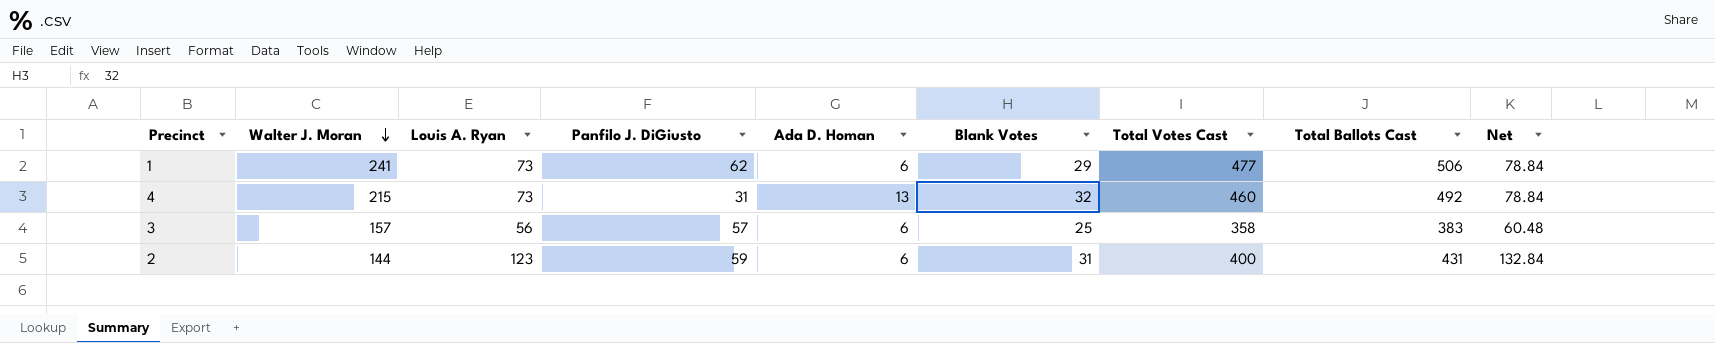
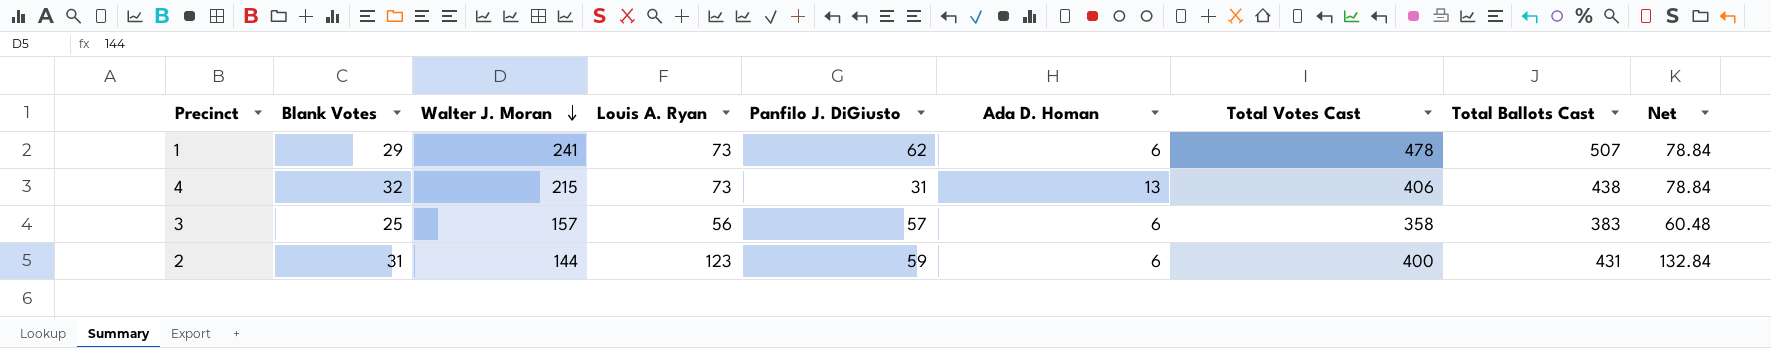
column Blank Votes | position: 6 -> 2
1 | Total Votes Cast: 477 -> 478
1 | Total Ballots Cast: 506 -> 507
4 | Total Votes Cast: 460 -> 406
4 | Total Ballots Cast: 492 -> 438

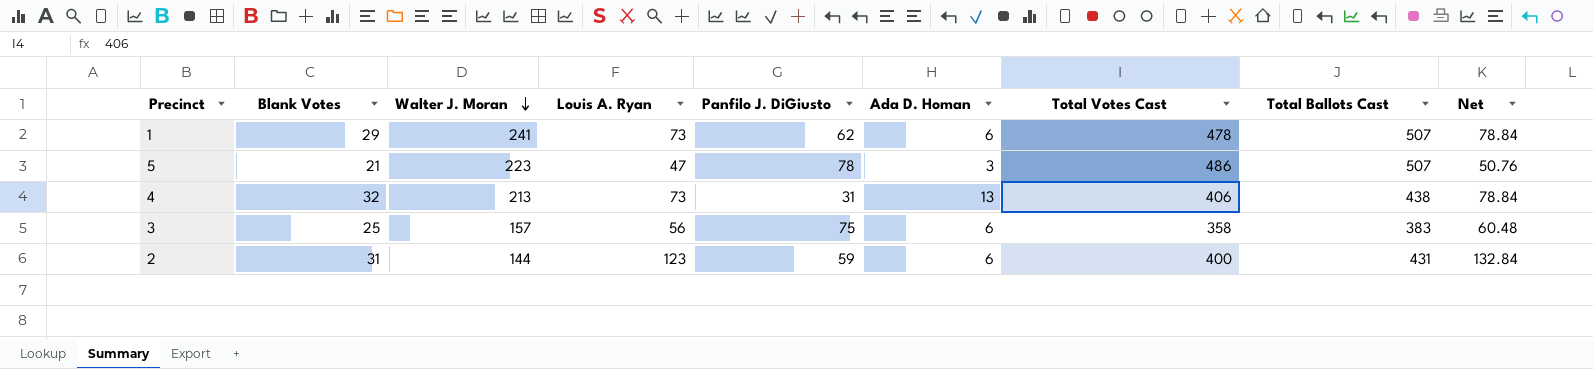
row 5: none -> 21 | 223 | 47 | 78 | 3 | 486 | 507 | 50.76
4 | Walter J. Moran: 215 -> 213
3 | Panfilo J. DiGiusto: 57 -> 75

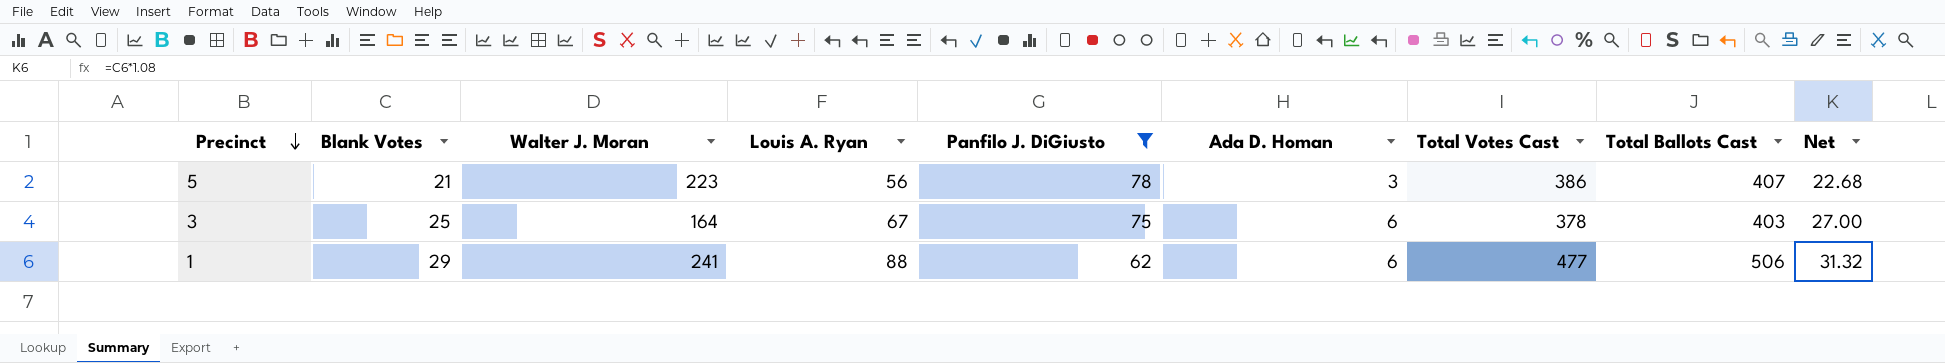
filter: none -> Panfilo J. DiGiusto >= 62
row order: Walter J. Moran descending -> Precinct descending
column Net | formula: [Louis A. Ryan] * 1.08 -> [Blank Votes] * 1.08
5 | Louis A. Ryan: 47 -> 56
5 | Total Votes Cast: 486 -> 386
5 | Total Ballots Cast: 507 -> 407
3 | Walter J. Moran: 157 -> 164
3 | Louis A. Ryan: 56 -> 67
3 | Total Votes Cast: 358 -> 378
3 | Total Ballots Cast: 383 -> 403
1 | Louis A. Ryan: 73 -> 88
1 | Total Votes Cast: 478 -> 477
1 | Total Ballots Cast: 507 -> 506

